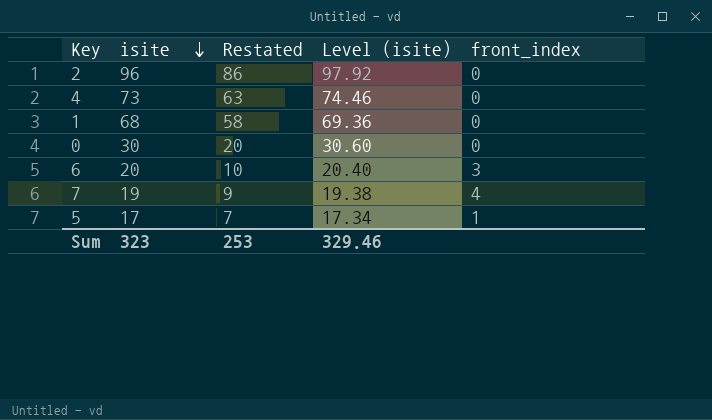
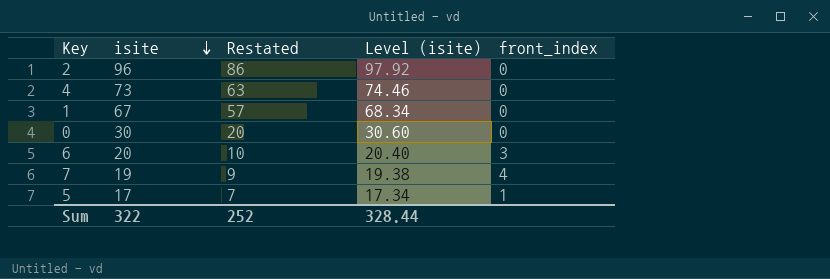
1 | isite: 68 -> 67
1 | Restated: 58 -> 57
1 | Level (isite): 69.36 -> 68.34
Sum | isite: 323 -> 322
Sum | Restated: 253 -> 252
Sum | Level (isite): 329.46 -> 328.44

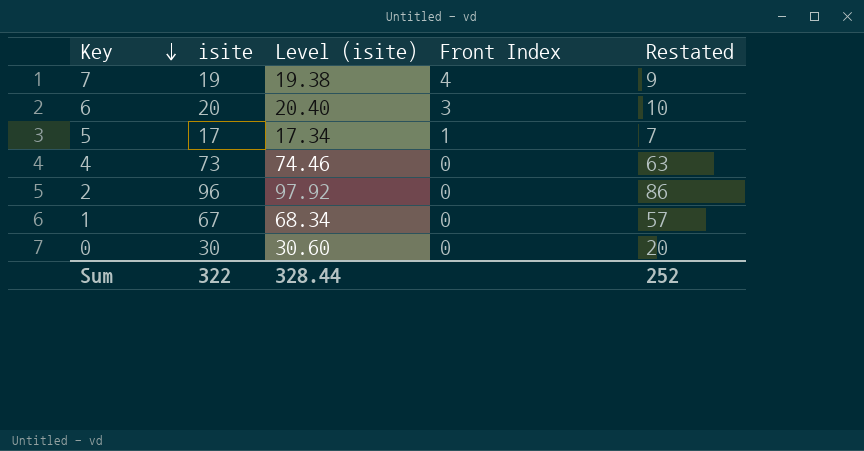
row order: isite descending -> Key descending
column name: front_index -> Front Index
column Restated | position: 3 -> 5

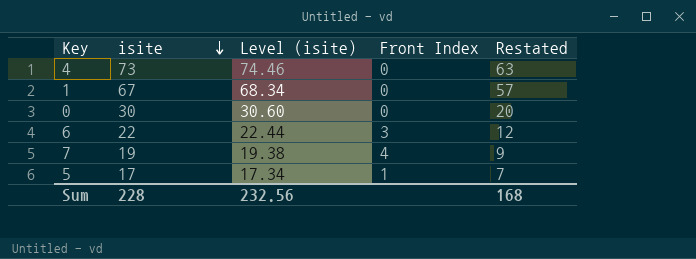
row order: Key descending -> isite descending
row 2: 96 | 97.92 | 0 | 86 -> none
6 | isite: 20 -> 22
6 | Level (isite): 20.40 -> 22.44
6 | Restated: 10 -> 12
Sum | isite: 322 -> 228
Sum | Level (isite): 328.44 -> 232.56
Sum | Restated: 252 -> 168

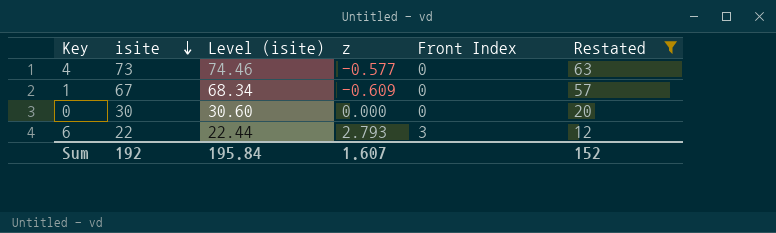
filter: none -> Restated >= 12
column z | position: none -> 4
Sum | isite: 228 -> 192
Sum | Level (isite): 232.56 -> 195.84
Sum | Restated: 168 -> 152

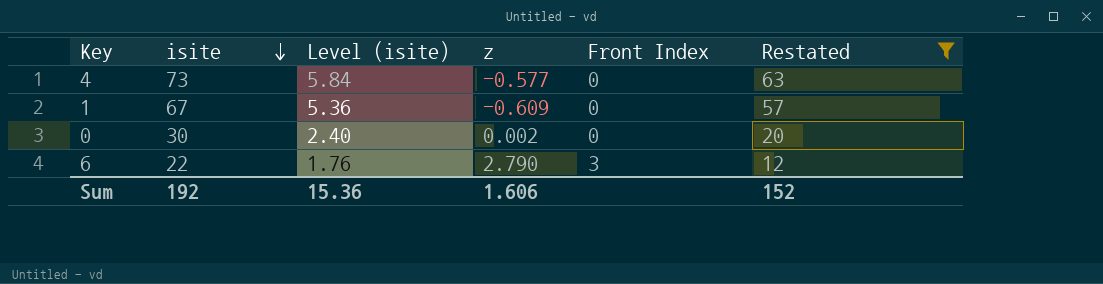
column Level (isite) | formula: [isite] * 1.02 -> [isite] * 0.08
0 | z: 0.000 -> 0.002
6 | z: 2.793 -> 2.790
Sum | Level (isite): 195.84 -> 15.36
Sum | z: 1.607 -> 1.606

